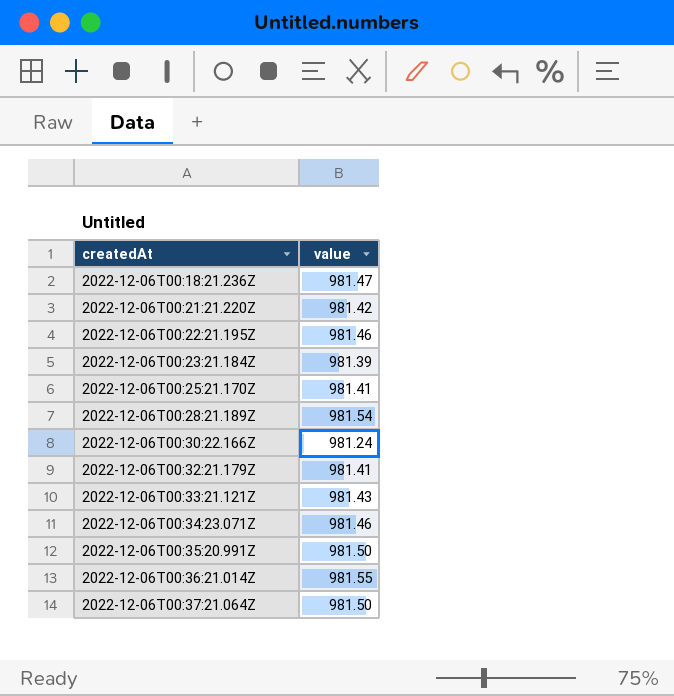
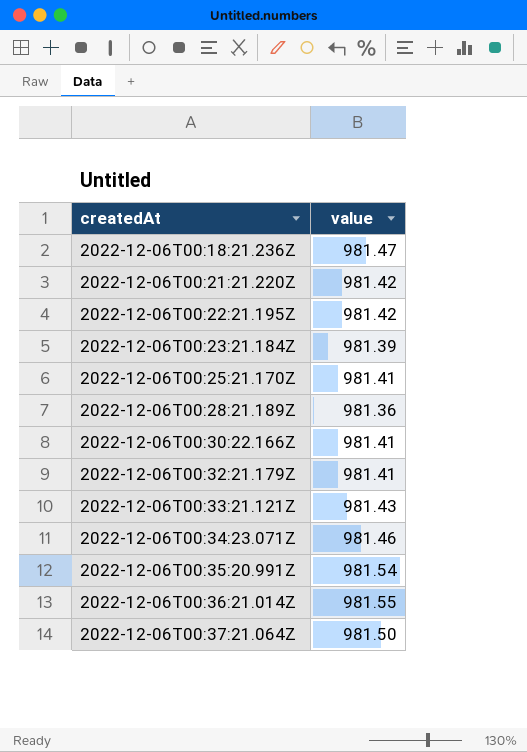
2022-12-06T00:22:21.195Z | value: 981.46 -> 981.42
2022-12-06T00:28:21.189Z | value: 981.54 -> 981.36
2022-12-06T00:30:22.166Z | value: 981.24 -> 981.41
2022-12-06T00:35:20.991Z | value: 981.50 -> 981.54

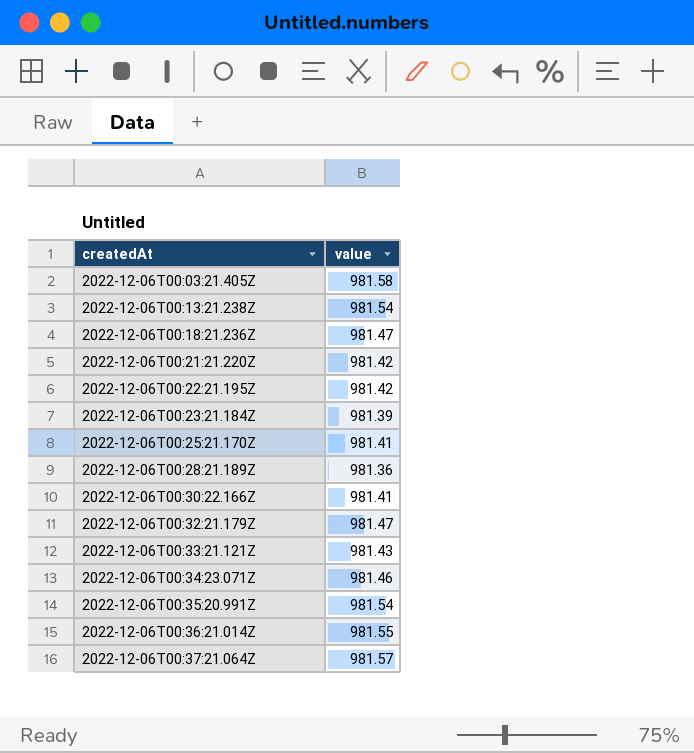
row 2022-12-06T00:03:21.405Z: none -> 981.58
row 2022-12-06T00:13:21.238Z: none -> 981.54
2022-12-06T00:32:21.179Z | value: 981.41 -> 981.47
2022-12-06T00:37:21.064Z | value: 981.50 -> 981.57

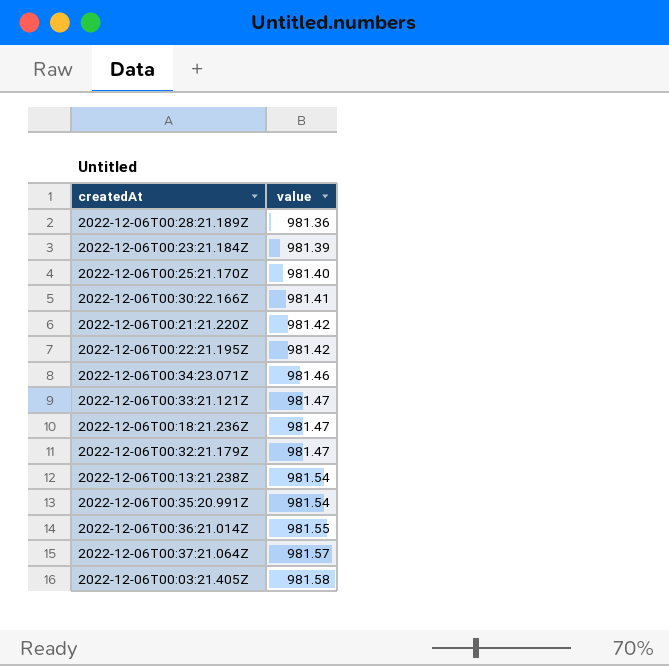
row order: createdAt ascending -> value ascending
2022-12-06T00:25:21.170Z | value: 981.41 -> 981.40
2022-12-06T00:33:21.121Z | value: 981.43 -> 981.47

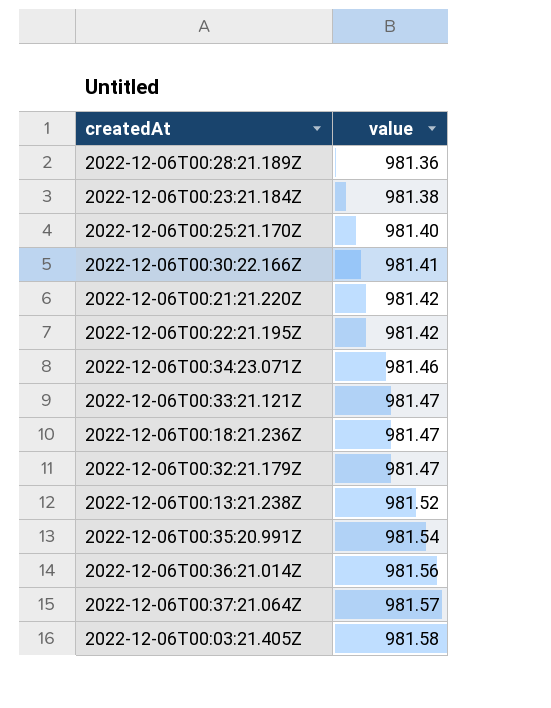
2022-12-06T00:23:21.184Z | value: 981.39 -> 981.38
2022-12-06T00:13:21.238Z | value: 981.54 -> 981.52
2022-12-06T00:36:21.014Z | value: 981.55 -> 981.56

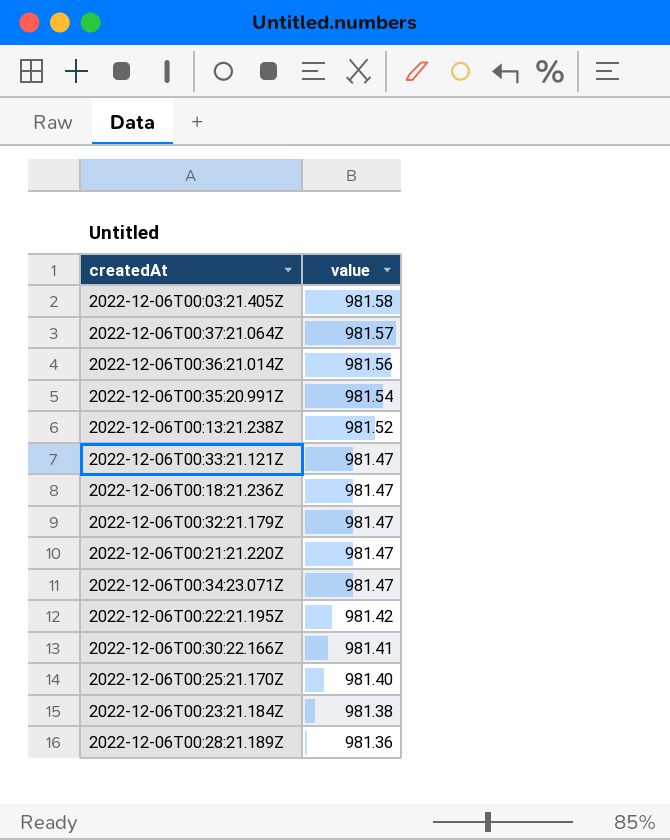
row order: value ascending -> value descending
2022-12-06T00:21:21.220Z | value: 981.42 -> 981.47
2022-12-06T00:34:23.071Z | value: 981.46 -> 981.47

